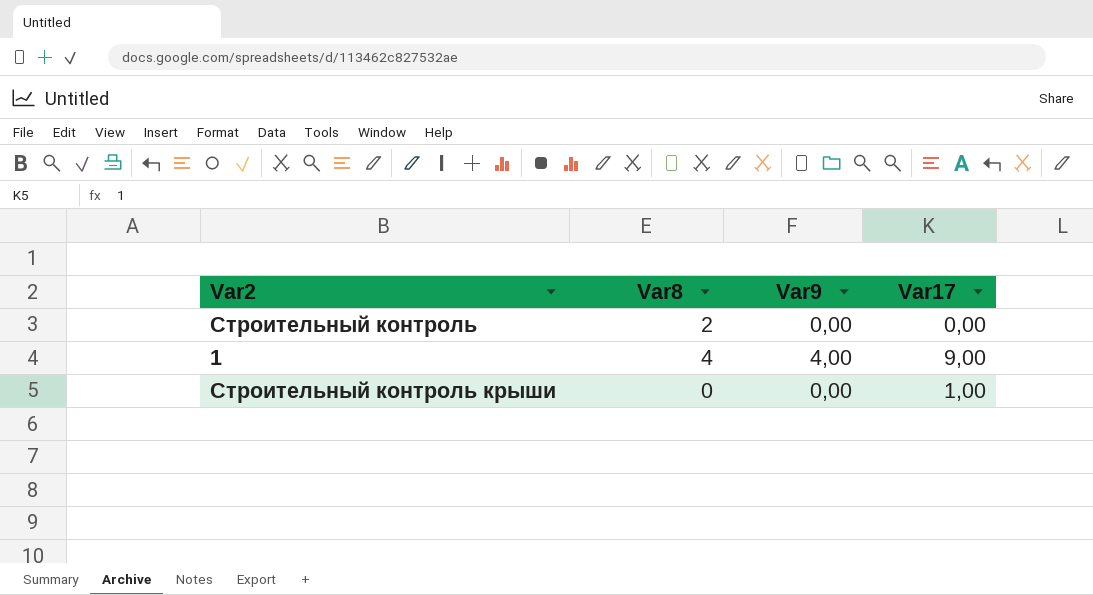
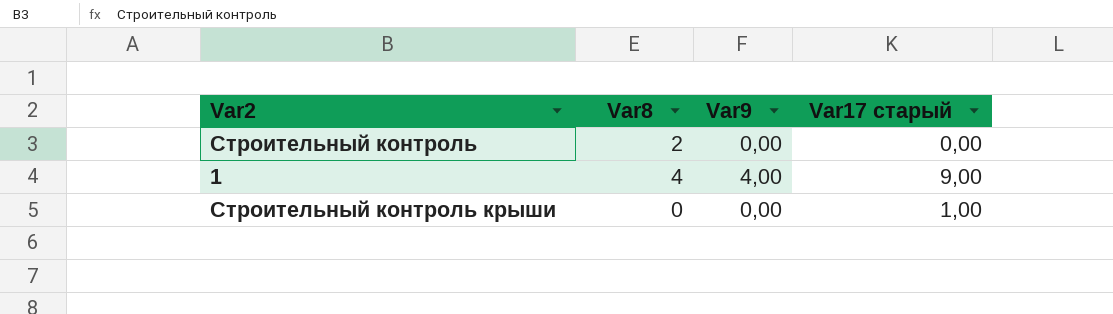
column name: Var17 -> Var17 старый

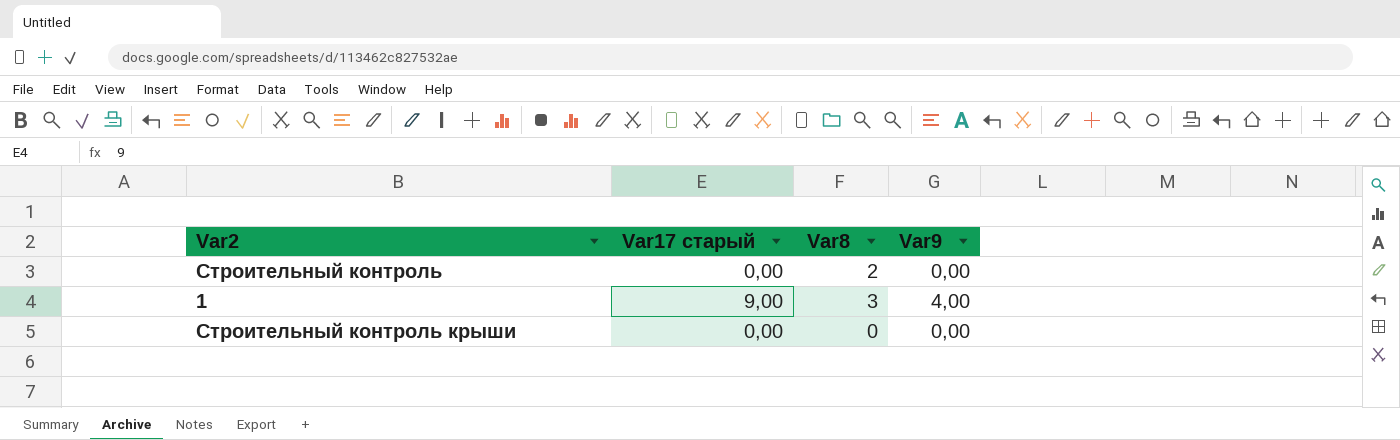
column Var17 старый | position: 4 -> 2
1 | Var8: 4 -> 3
Строительный контроль крыши | Var17 старый: 1,00 -> 0,00

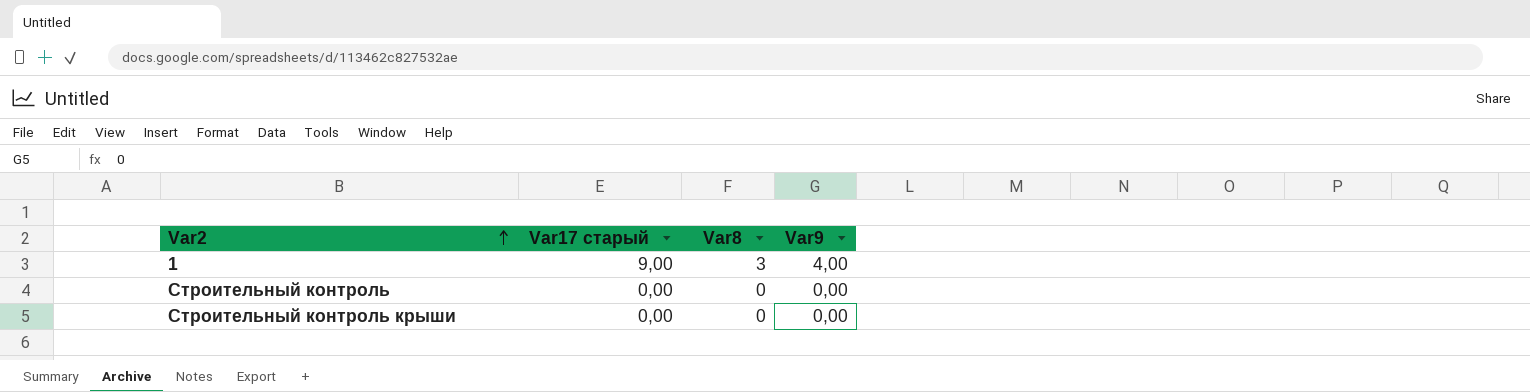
row order: none -> Var2 ascending
Строительный контроль | Var8: 2 -> 0

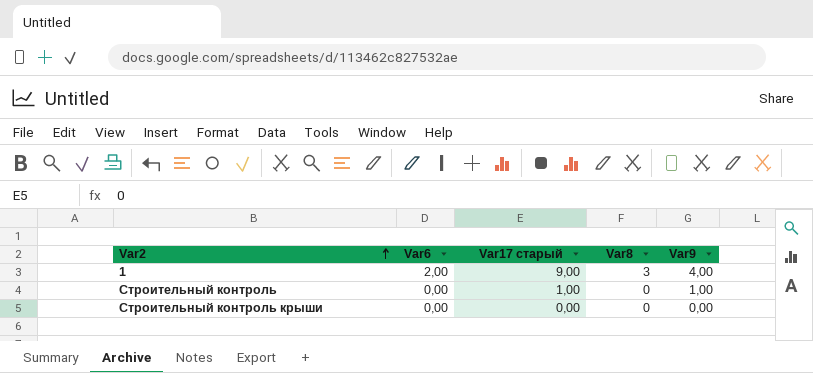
column Var6 | position: none -> 2
Строительный контроль | Var17 старый: 0,00 -> 1,00
Строительный контроль | Var9: 0,00 -> 1,00

